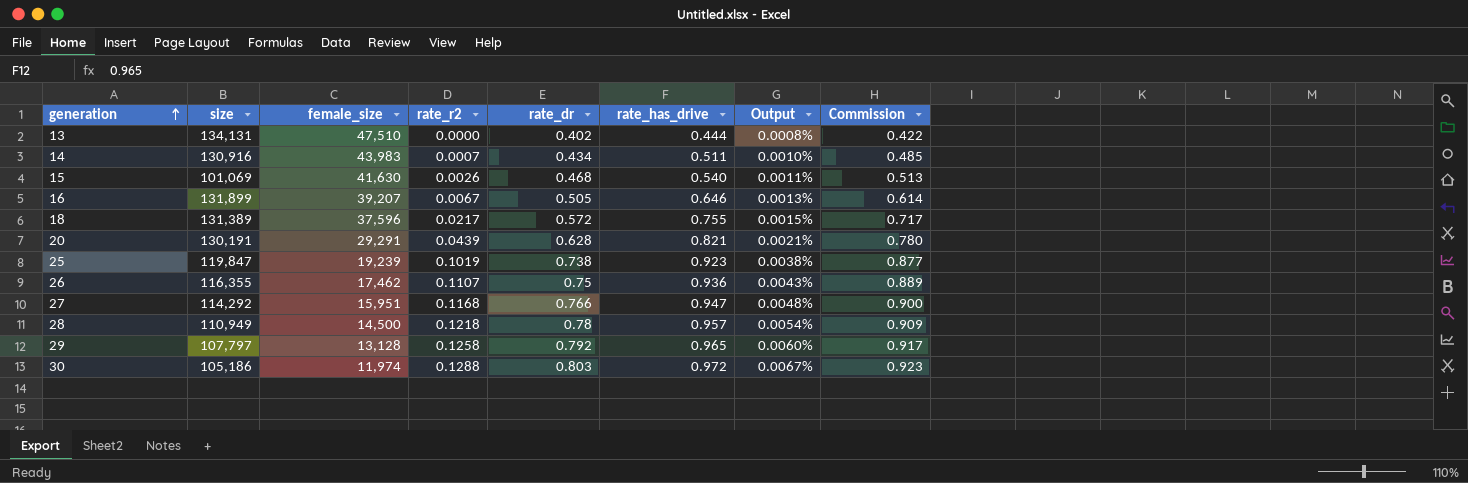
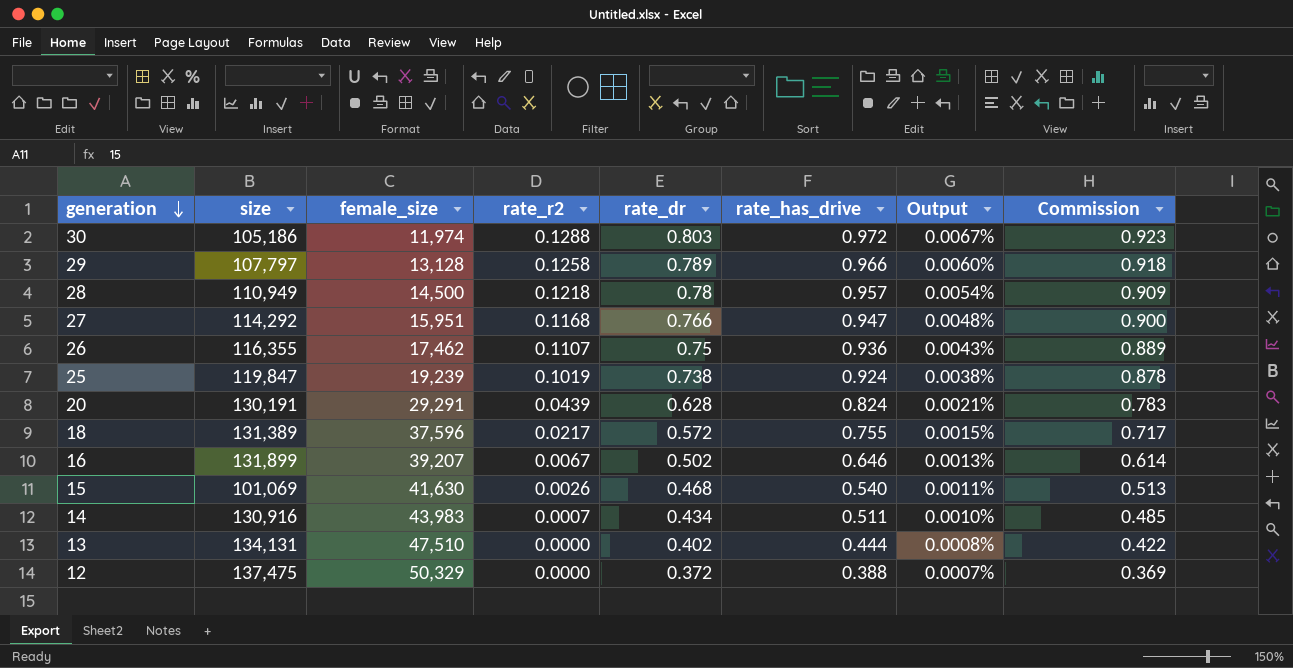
row order: generation ascending -> generation descending
29 | rate_dr: 0.792 -> 0.789
29 | rate_has_drive: 0.965 -> 0.966
29 | Commission: 0.917 -> 0.918
25 | rate_has_drive: 0.923 -> 0.924
25 | Commission: 0.877 -> 0.878
20 | rate_has_drive: 0.821 -> 0.824
20 | Commission: 0.780 -> 0.783
16 | rate_dr: 0.505 -> 0.502
row 12: none -> 137,475 | 50,329 | 0.0000 | 0.372 | 0.388 | 0.0007% | 0.369

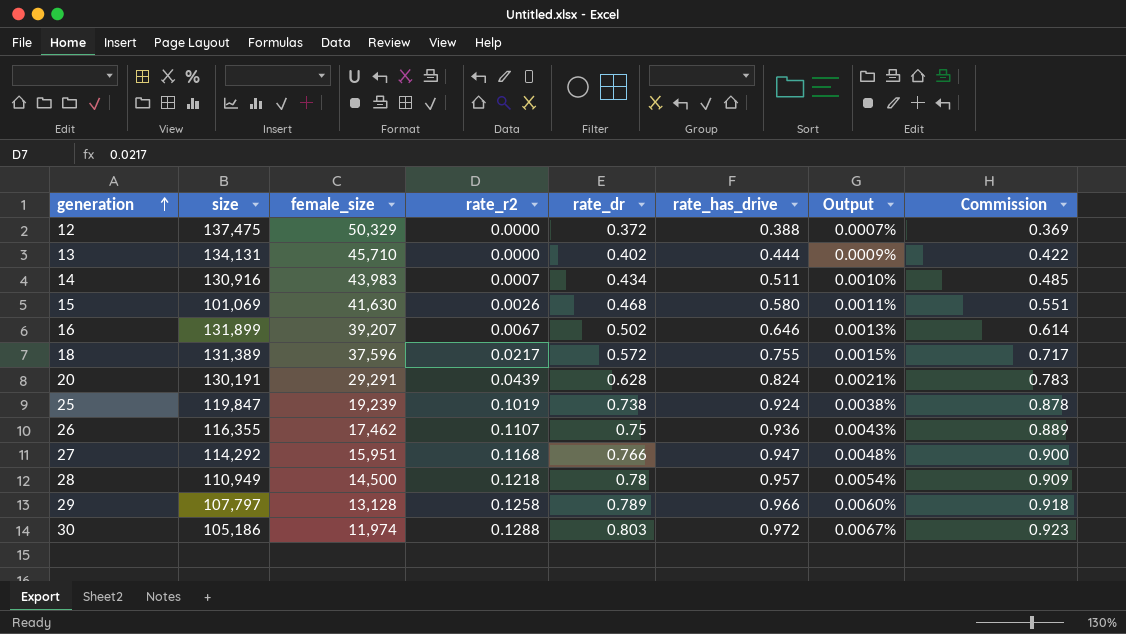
row order: generation descending -> generation ascending
13 | female_size: 47,510 -> 45,710
13 | Output: 0.0008% -> 0.0009%
15 | rate_has_drive: 0.540 -> 0.580
15 | Commission: 0.513 -> 0.551

